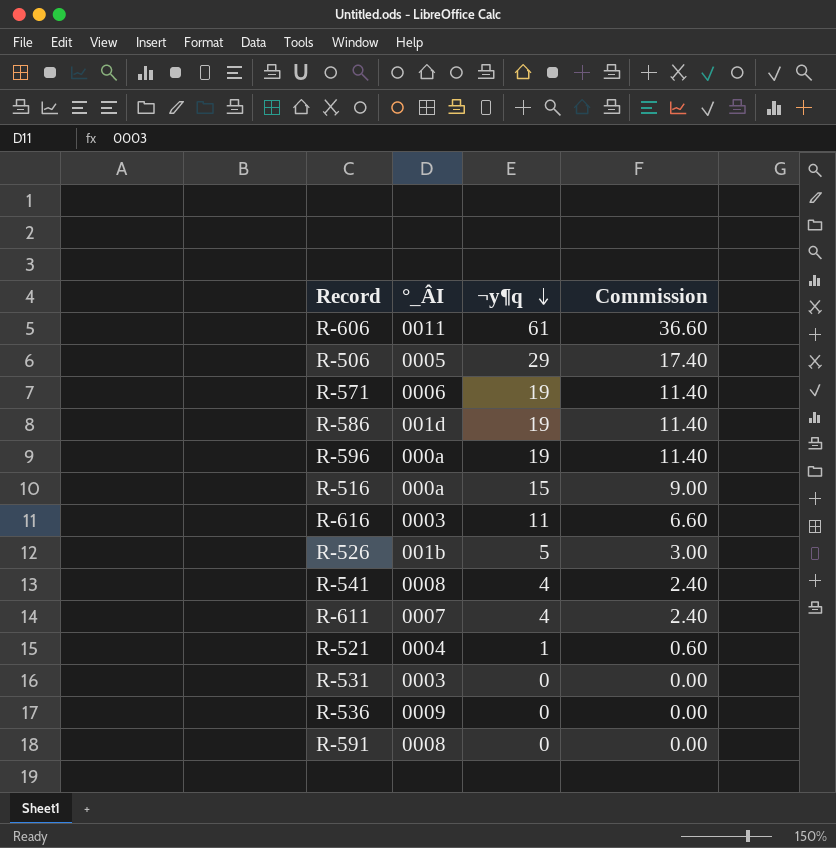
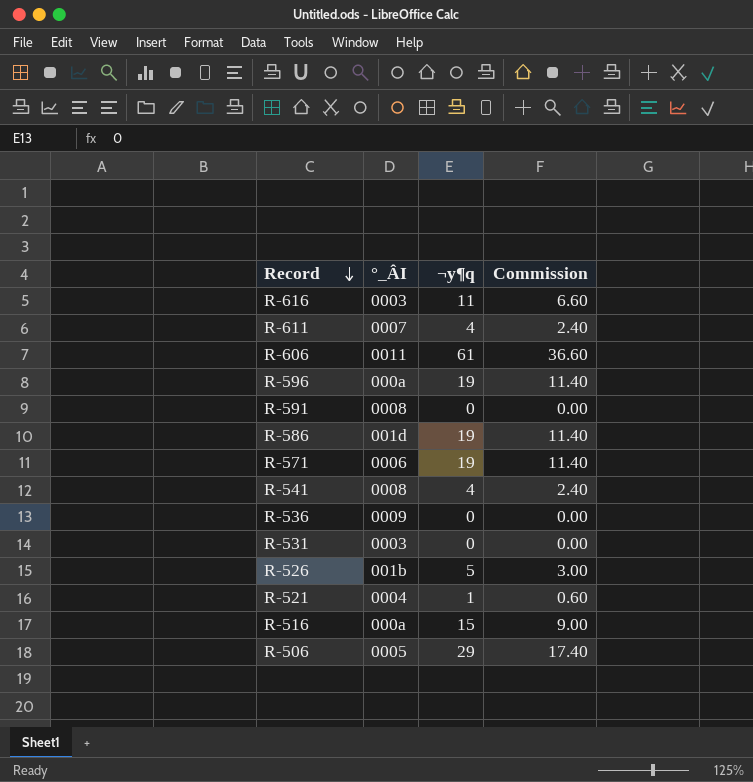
row order: ¬y¶q descending -> Record descending

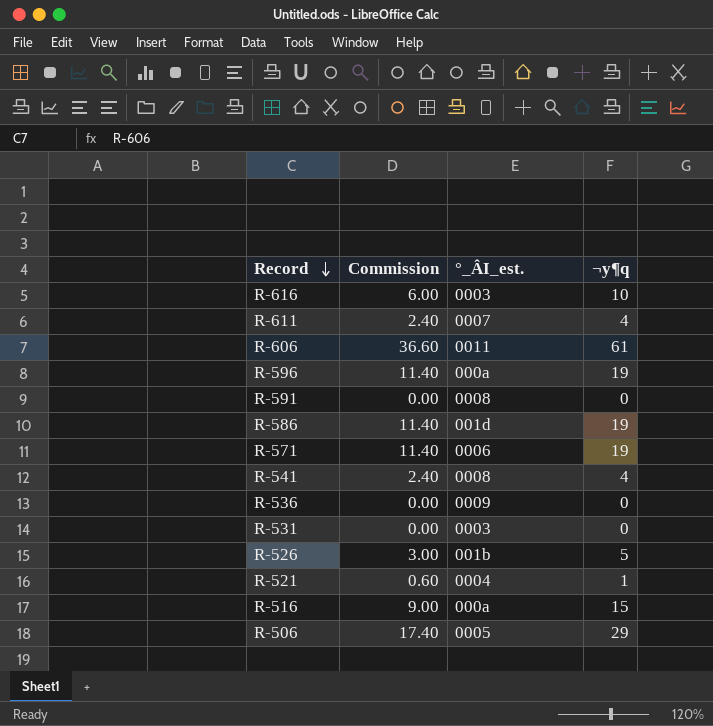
column Commission | position: 4 -> 2
column name: °_ÂI -> °_ÂI_est.
R-616 | Commission: 6.60 -> 6.00
R-616 | ¬y¶q: 11 -> 10

